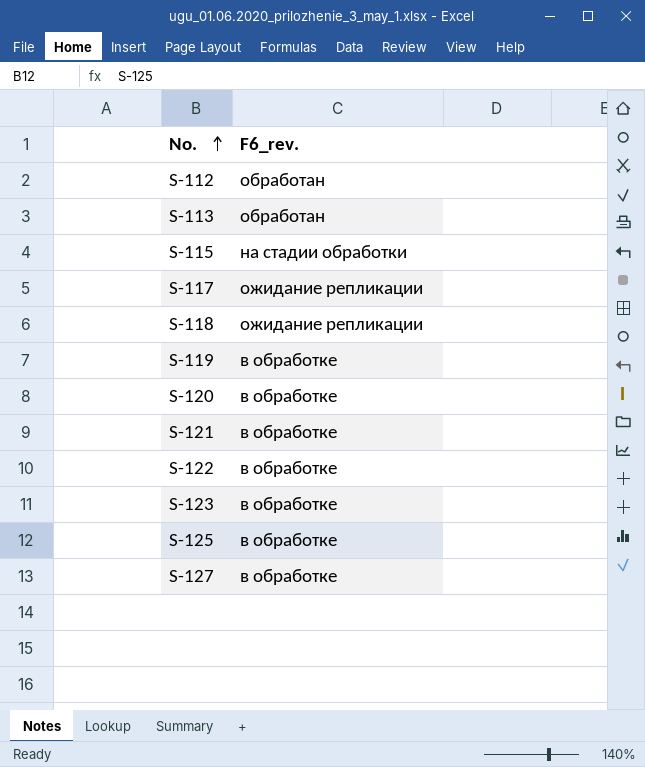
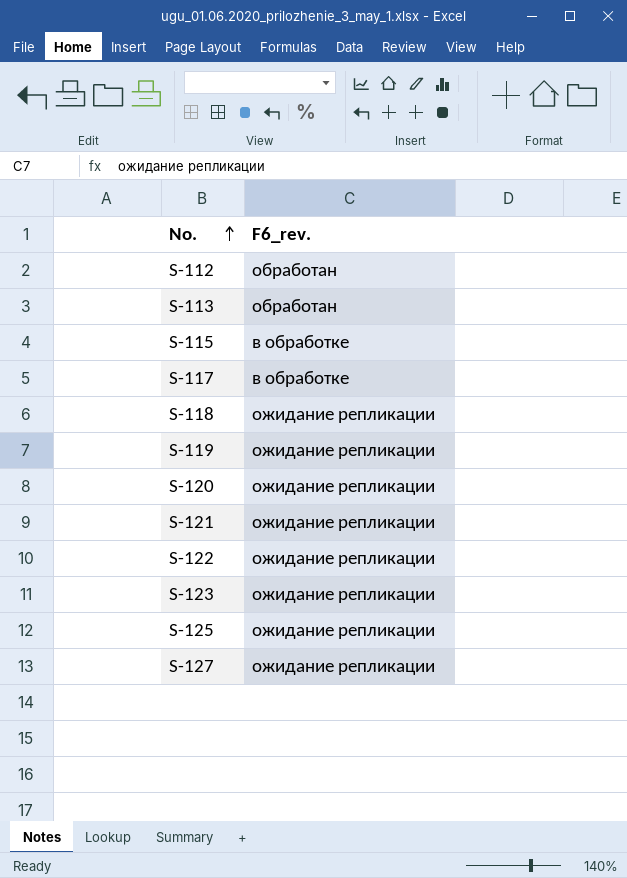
S-115 | F6_rev.: на стадии обработки -> в обработке
S-117 | F6_rev.: ожидание репликации -> в обработке
S-119 | F6_rev.: в обработке -> ожидание репликации
S-120 | F6_rev.: в обработке -> ожидание репликации
S-121 | F6_rev.: в обработке -> ожидание репликации
S-122 | F6_rev.: в обработке -> ожидание репликации
S-123 | F6_rev.: в обработке -> ожидание репликации
S-125 | F6_rev.: в обработке -> ожидание репликации
S-127 | F6_rev.: в обработке -> ожидание репликации

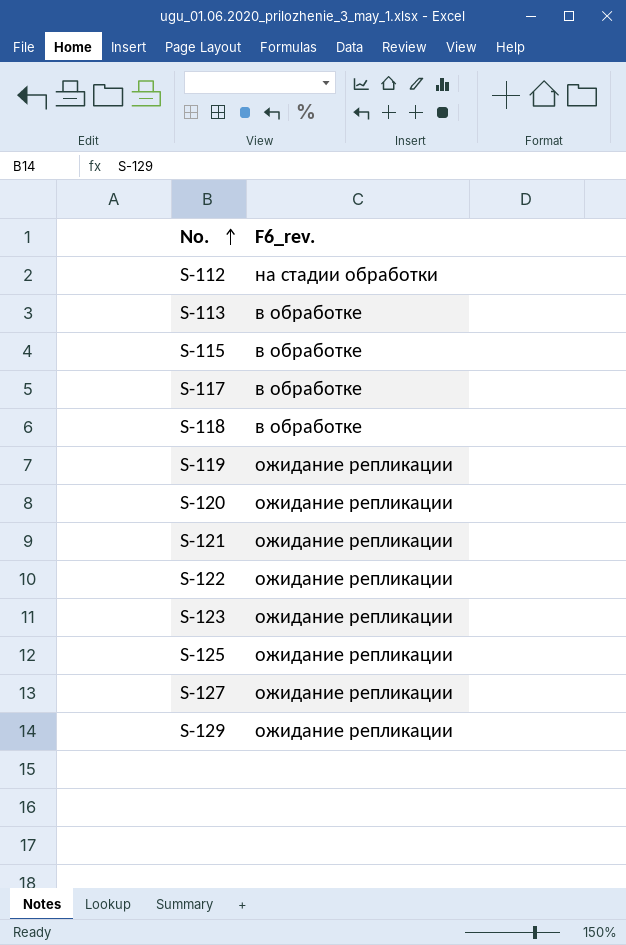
S-112 | F6_rev.: обработан -> на стадии обработки
S-113 | F6_rev.: обработан -> в обработке
S-118 | F6_rev.: ожидание репликации -> в обработке
row S-129: none -> ожидание репликации

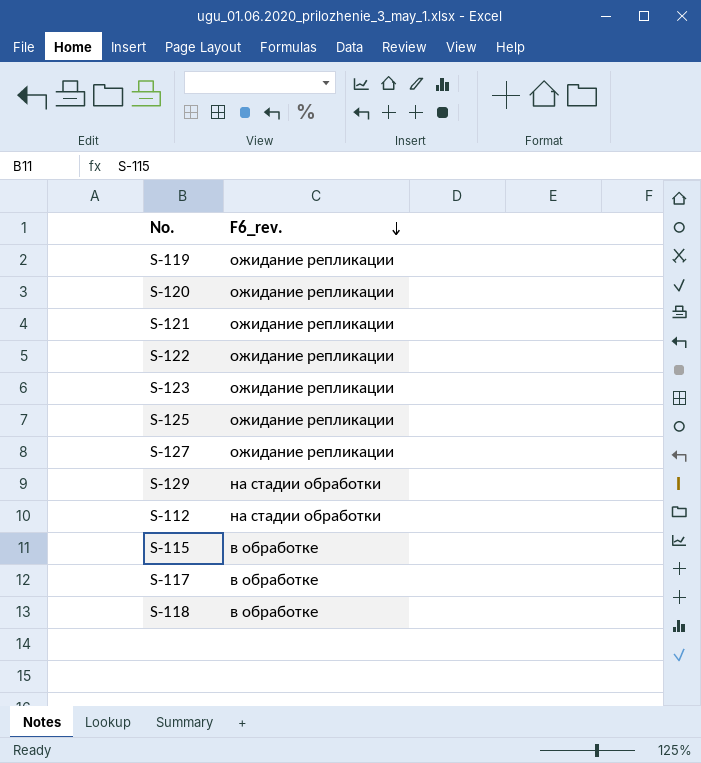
row order: No. ascending -> F6_rev. descending
row S-113: в обработке -> none
S-129 | F6_rev.: ожидание репликации -> на стадии обработки

